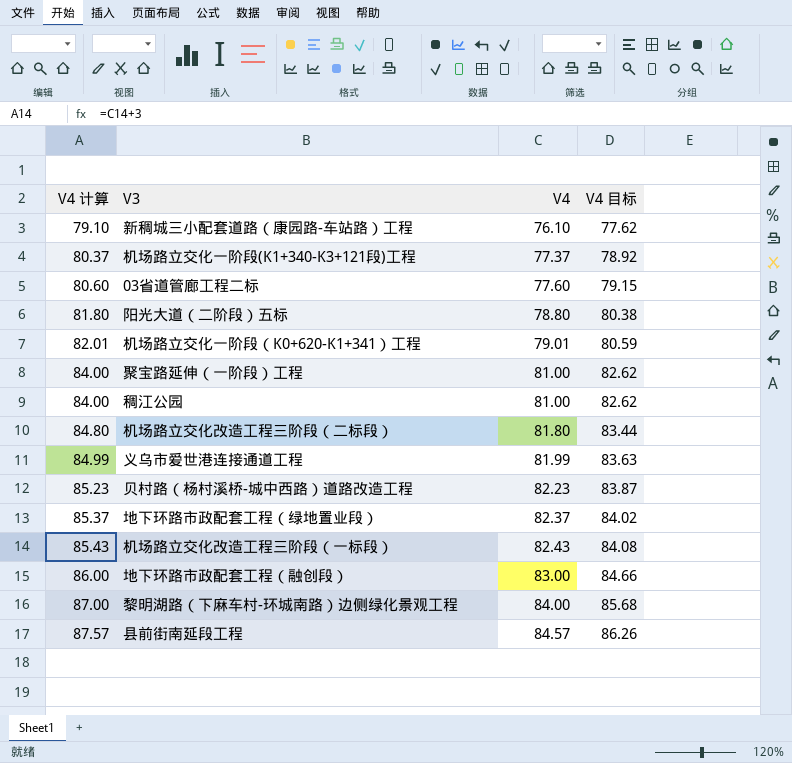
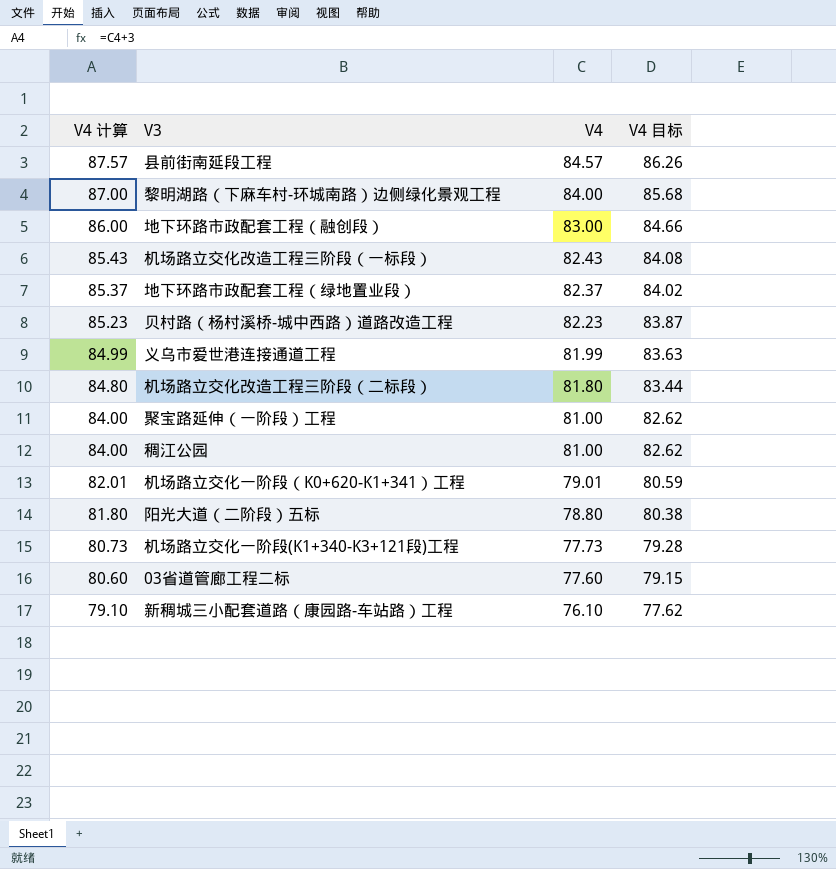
row order: V4 计算 ascending -> V4 计算 descending
机场路立交化一阶段(K1+340-K3+121段)工程 | V4 计算: 80.37 -> 80.73
机场路立交化一阶段(K1+340-K3+121段)工程 | V4: 77.37 -> 77.73
机场路立交化一阶段(K1+340-K3+121段)工程 | V4 目标: 78.92 -> 79.28

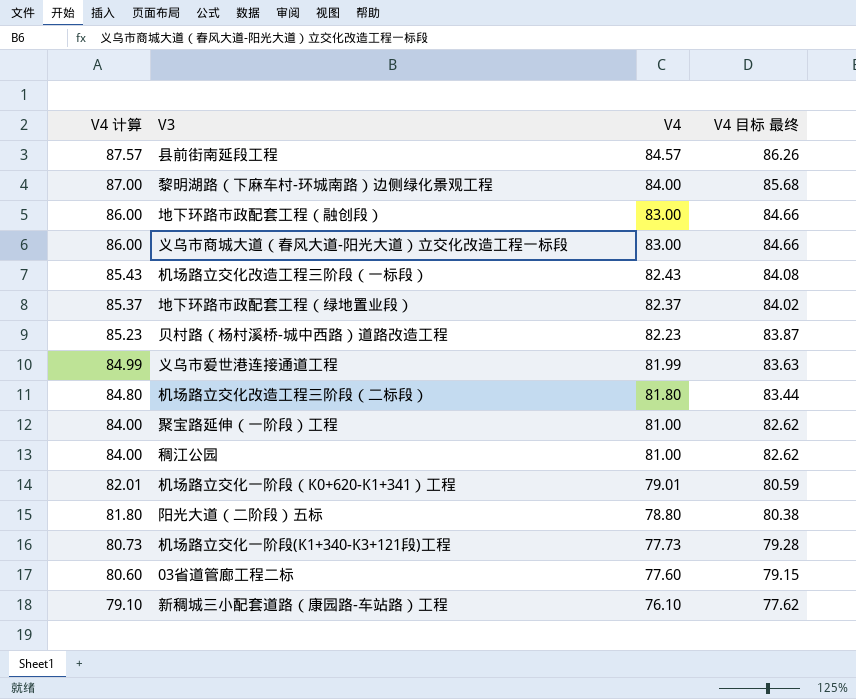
column name: V4 目标 -> V4 目标 最终
row 义乌市商城大道（春风大道-阳光大道）立交化改造工程一标段: none -> 86.00 | 83.00 | 84.66

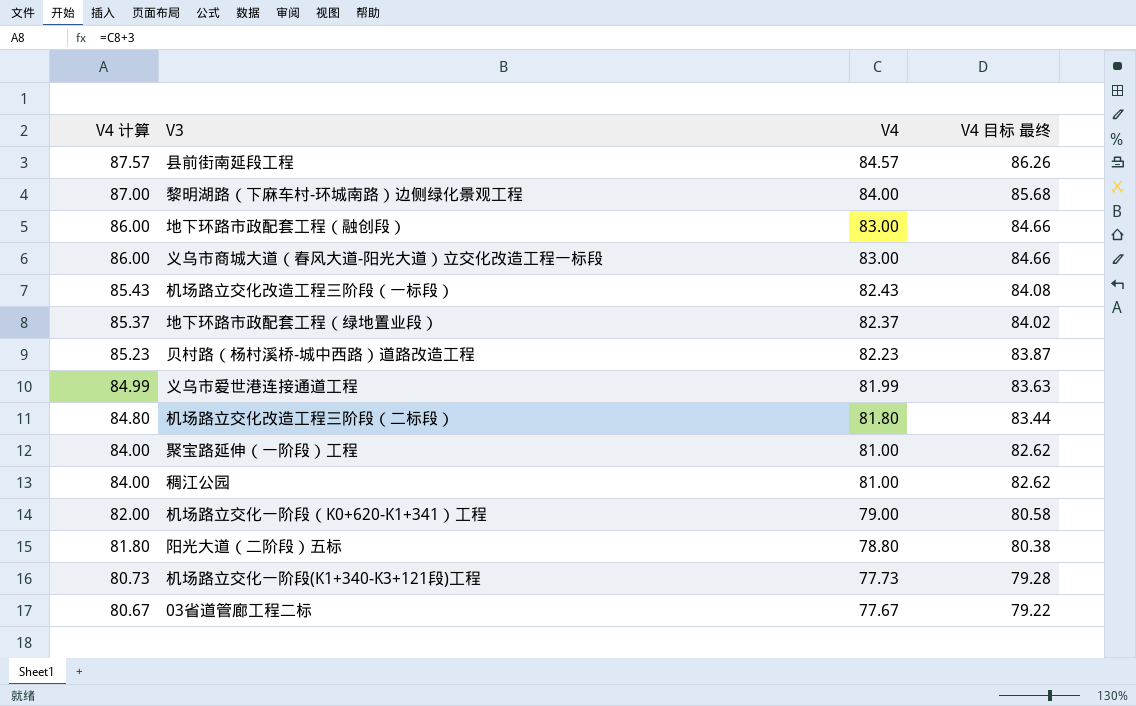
row 新稠城三小配套道路（康园路-车站路）工程: 79.10 | 76.10 | 77.62 -> none
机场路立交化一阶段（K0+620-K1+341）工程 | V4 计算: 82.01 -> 82.00
机场路立交化一阶段（K0+620-K1+341）工程 | V4: 79.01 -> 79.00
机场路立交化一阶段（K0+620-K1+341）工程 | V4 目标 最终: 80.59 -> 80.58
03省道管廊工程二标 | V4 计算: 80.60 -> 80.67
03省道管廊工程二标 | V4: 77.60 -> 77.67
03省道管廊工程二标 | V4 目标 最终: 79.15 -> 79.22

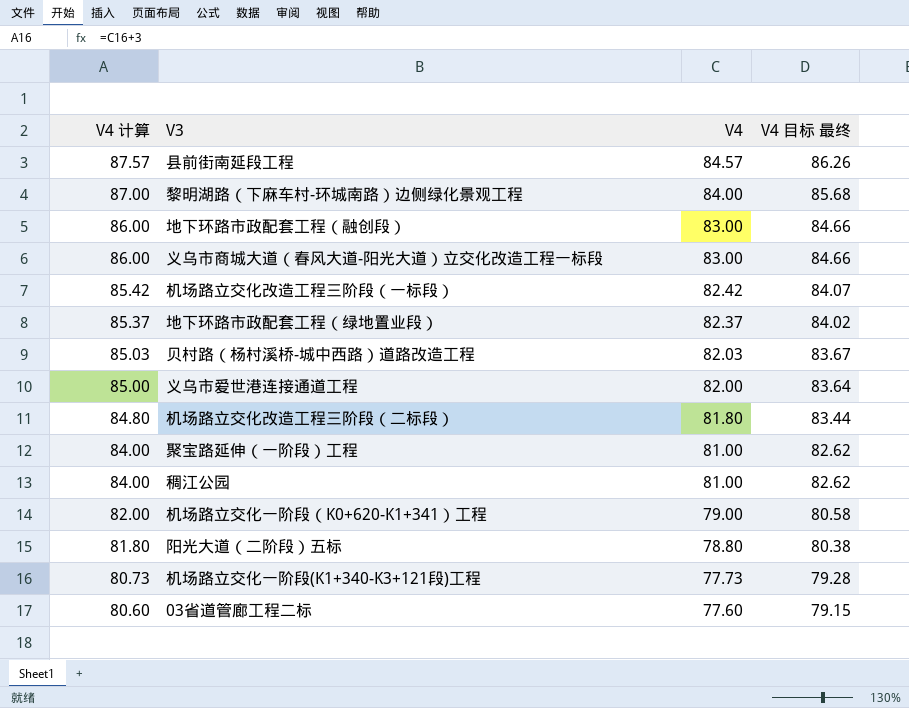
机场路立交化改造工程三阶段（一标段） | V4 计算: 85.43 -> 85.42
机场路立交化改造工程三阶段（一标段） | V4: 82.43 -> 82.42
机场路立交化改造工程三阶段（一标段） | V4 目标 最终: 84.08 -> 84.07
贝村路（杨村溪桥-城中西路）道路改造工程 | V4 计算: 85.23 -> 85.03
贝村路（杨村溪桥-城中西路）道路改造工程 | V4: 82.23 -> 82.03
贝村路（杨村溪桥-城中西路）道路改造工程 | V4 目标 最终: 83.87 -> 83.67
义乌市爱世港连接通道工程 | V4 计算: 84.99 -> 85.00
义乌市爱世港连接通道工程 | V4: 81.99 -> 82.00
义乌市爱世港连接通道工程 | V4 目标 最终: 83.63 -> 83.64
03省道管廊工程二标 | V4 计算: 80.67 -> 80.60
03省道管廊工程二标 | V4: 77.67 -> 77.60
03省道管廊工程二标 | V4 目标 最终: 79.22 -> 79.15

